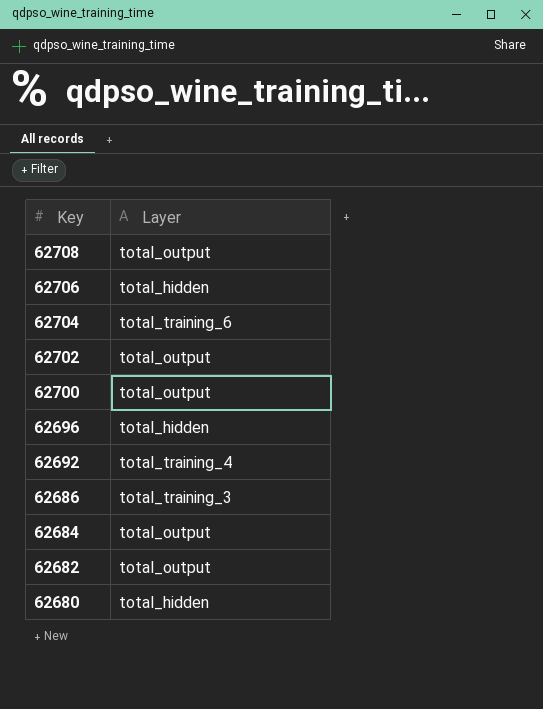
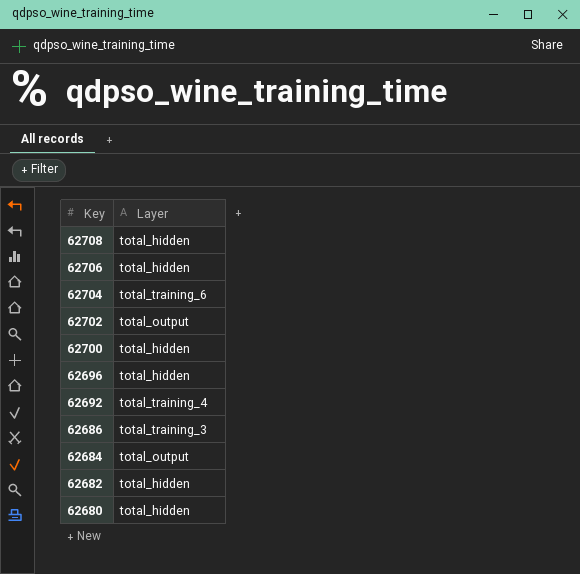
62708 | Layer: total_output -> total_hidden
62700 | Layer: total_output -> total_hidden
62682 | Layer: total_output -> total_hidden

